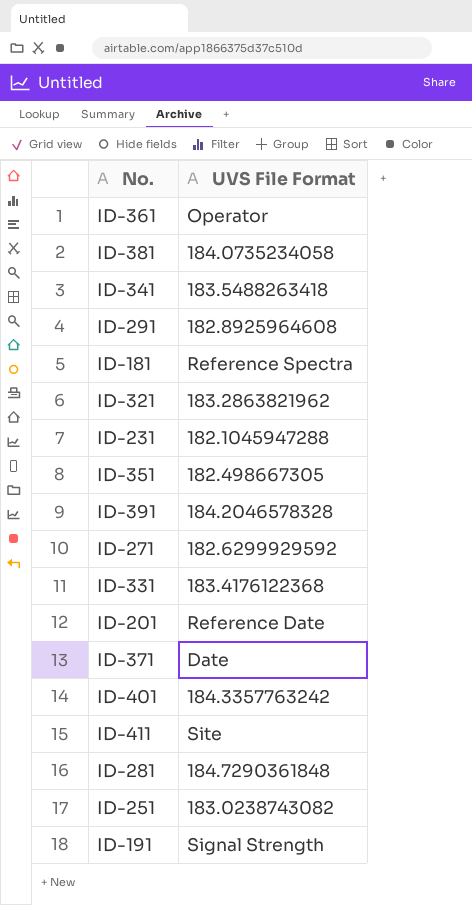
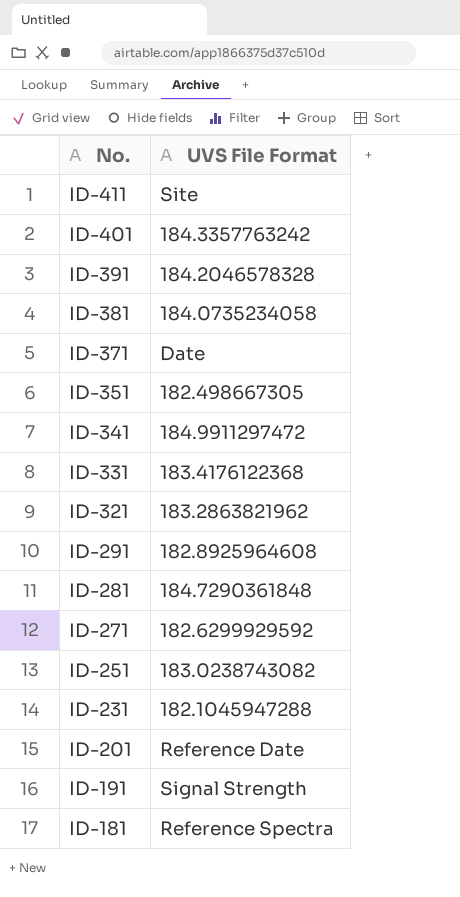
row order: none -> No. descending
row ID-361: Operator -> none
ID-341 | UVS File Format: 183.5488263418 -> 184.9911297472

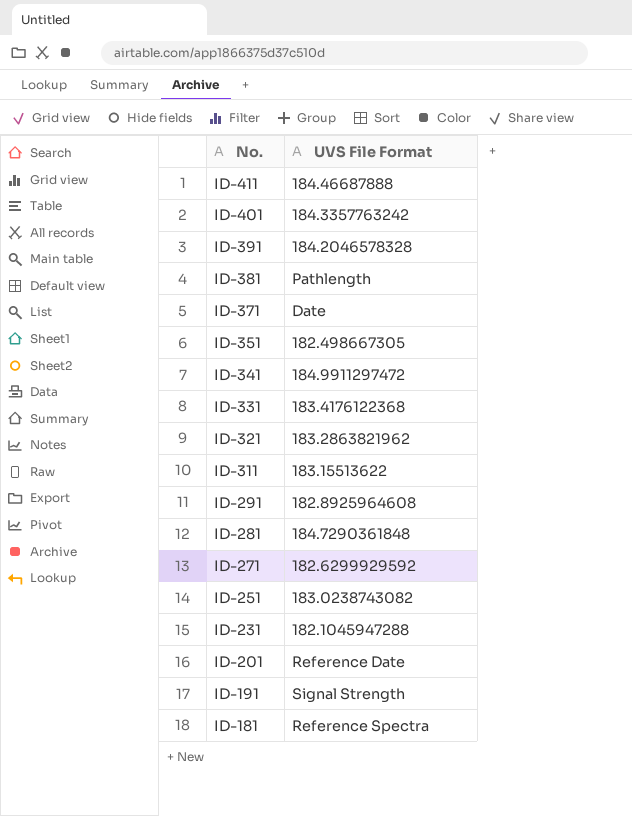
ID-411 | UVS File Format: Site -> 184.46687888
ID-381 | UVS File Format: 184.0735234058 -> Pathlength
row ID-311: none -> 183.15513622

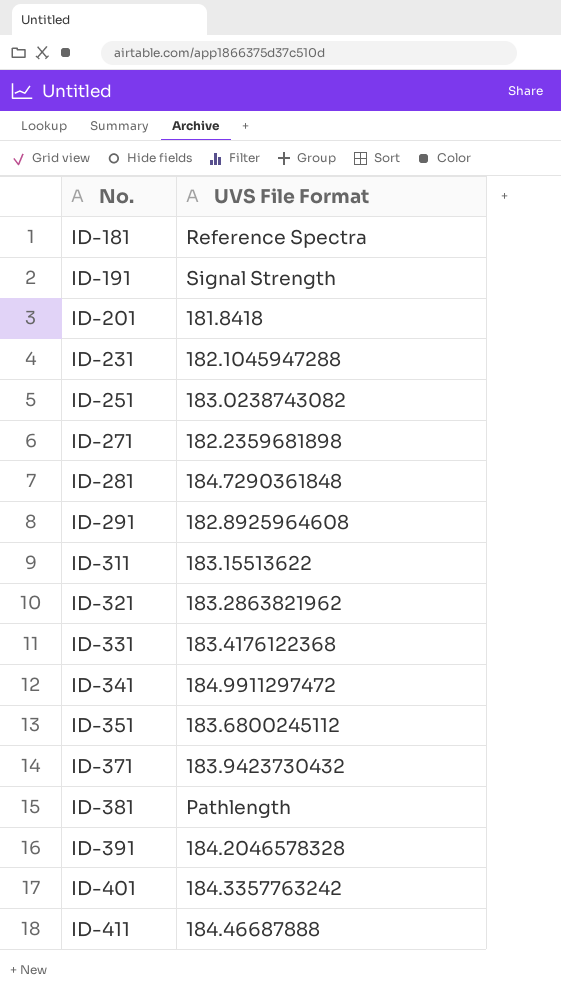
row order: No. descending -> No. ascending
ID-201 | UVS File Format: Reference Date -> 181.8418
ID-271 | UVS File Format: 182.6299929592 -> 182.2359681898
ID-351 | UVS File Format: 182.498667305 -> 183.6800245112
ID-371 | UVS File Format: Date -> 183.9423730432

